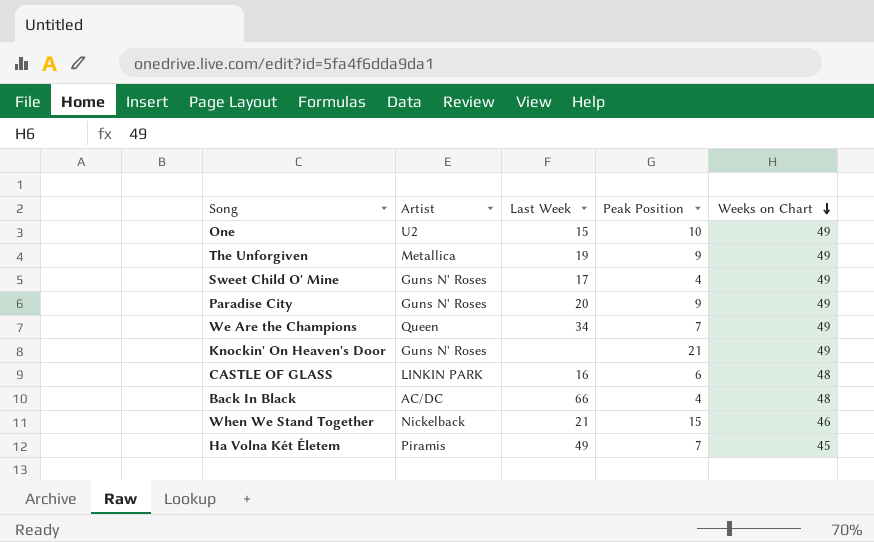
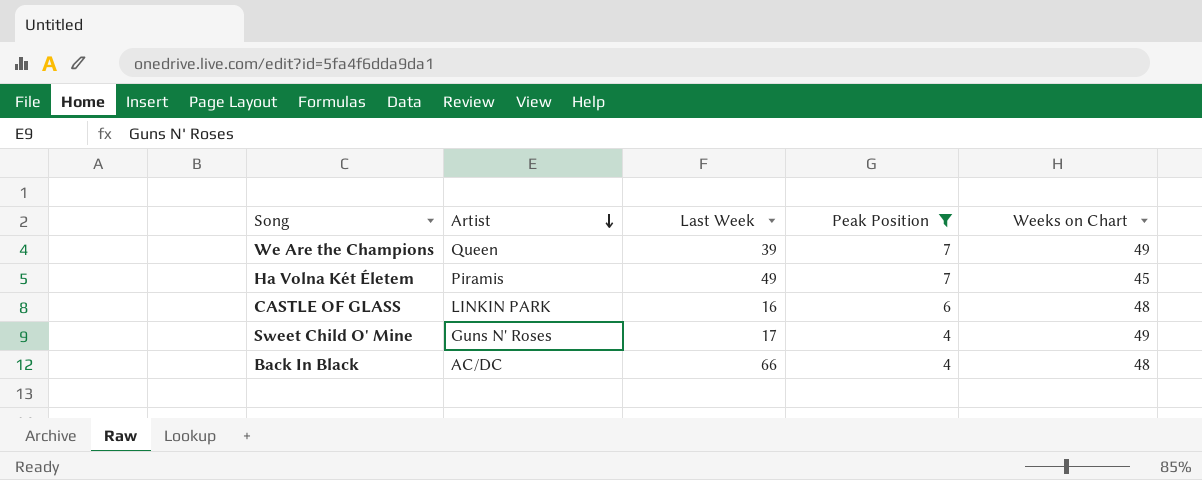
filter: none -> Peak Position <= 7
row order: Weeks on Chart descending -> Artist descending
We Are the Champions | Last Week: 34 -> 39

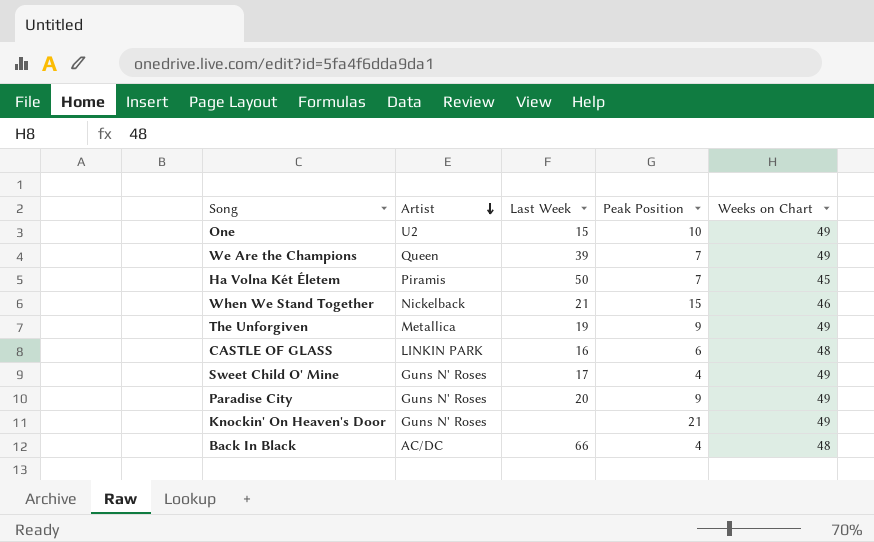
filter: Peak Position <= 7 -> none
Ha Volna Két Életem | Last Week: 49 -> 50

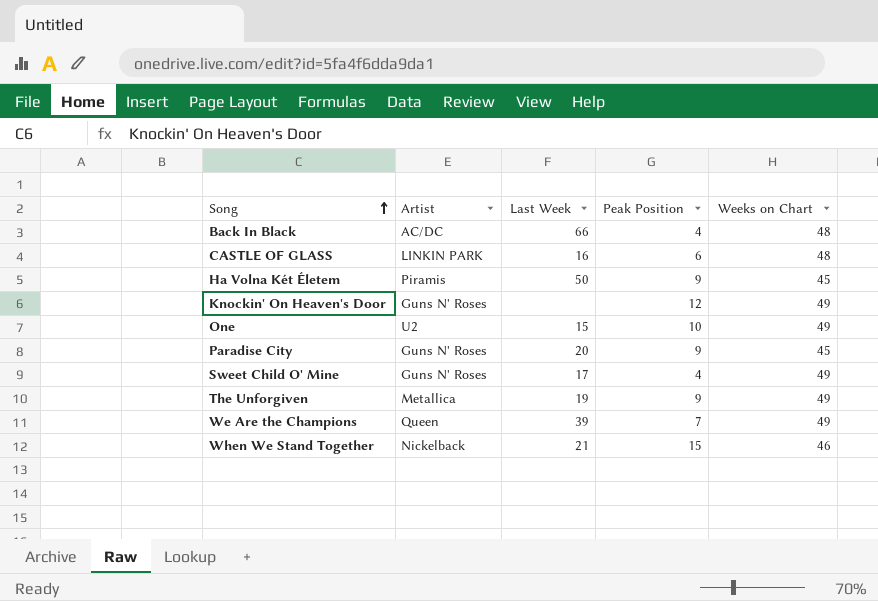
row order: Artist descending -> Song ascending
Ha Volna Két Életem | Peak Position: 7 -> 9
Knockin' On Heaven's Door | Peak Position: 21 -> 12
Paradise City | Weeks on Chart: 49 -> 45

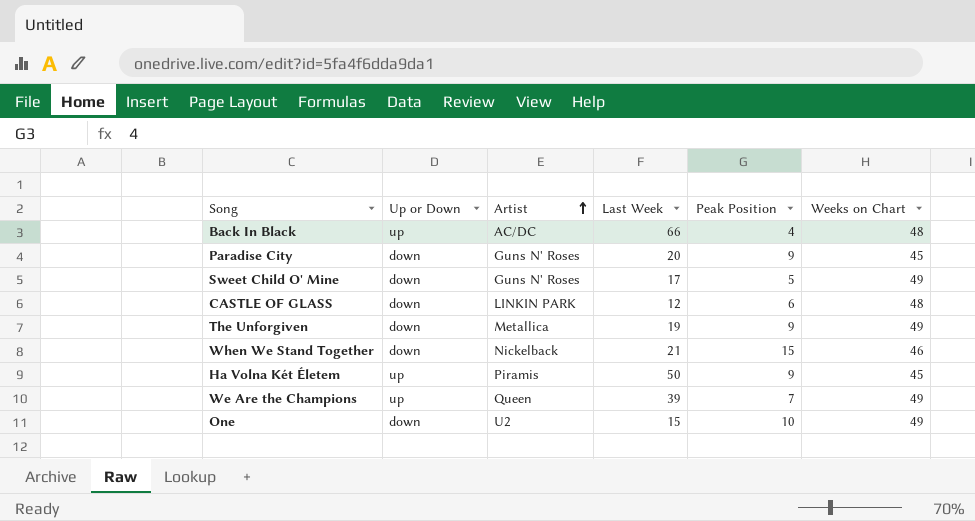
row order: Song ascending -> Artist ascending
column Up or Down | position: none -> 2
row Knockin' On Heaven's Door: Guns N' Roses | none | 12 | 49 -> none
Sweet Child O' Mine | Peak Position: 4 -> 5
CASTLE OF GLASS | Last Week: 16 -> 12

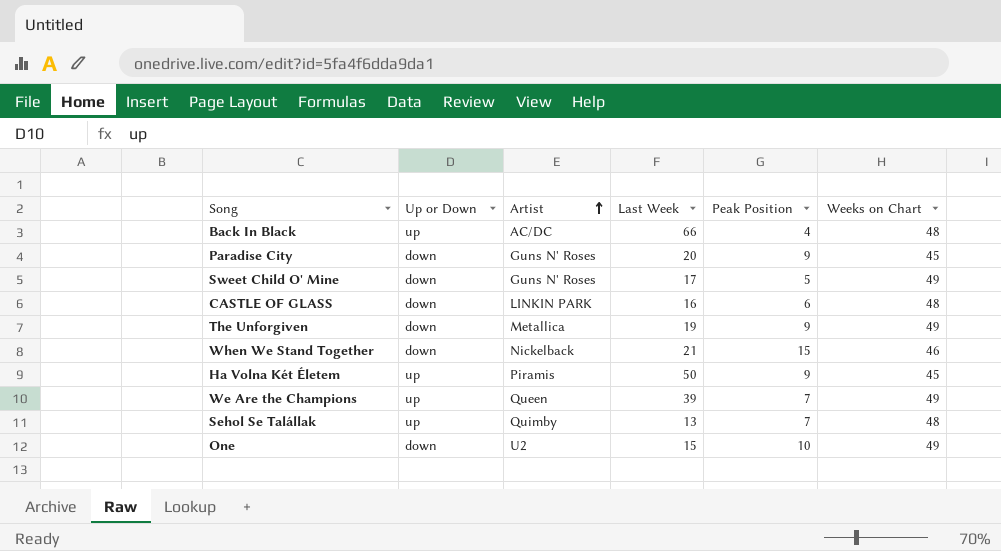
CASTLE OF GLASS | Last Week: 12 -> 16
row Sehol Se Talállak: none -> up | Quimby | 13 | 7 | 48

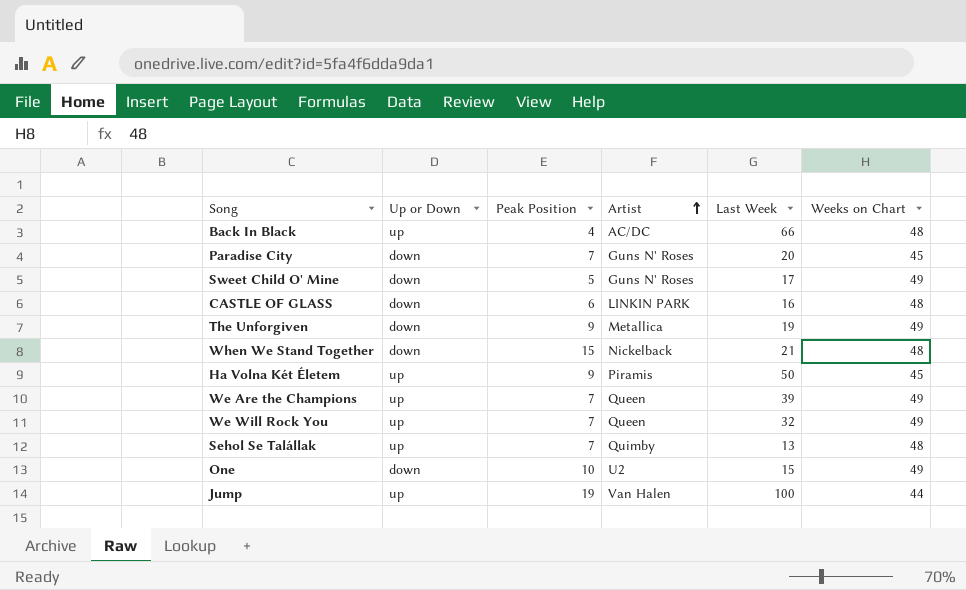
column Peak Position | position: 5 -> 3
Paradise City | Peak Position: 9 -> 7
When We Stand Together | Weeks on Chart: 46 -> 48
row We Will Rock You: none -> up | 7 | Queen | 32 | 49
row Jump: none -> up | 19 | Van Halen | 100 | 44

